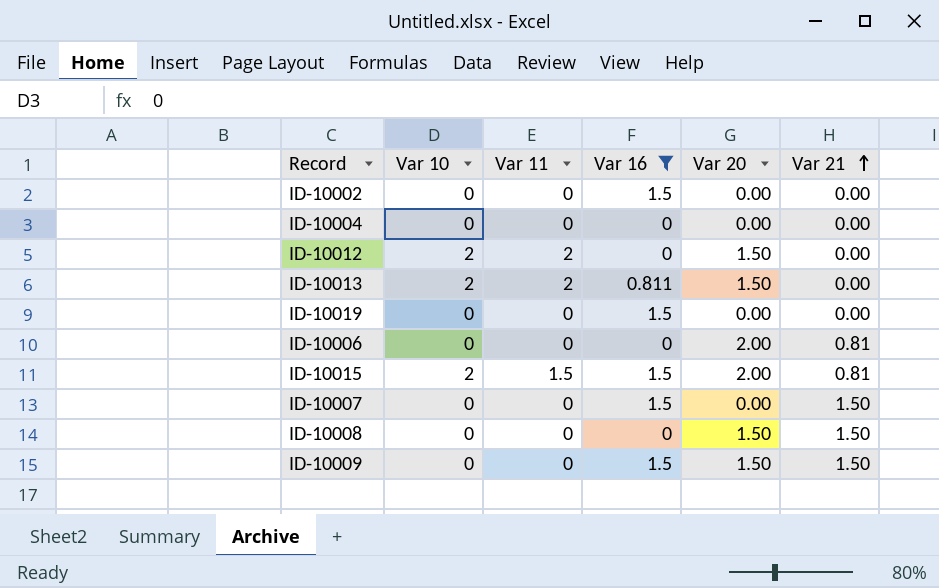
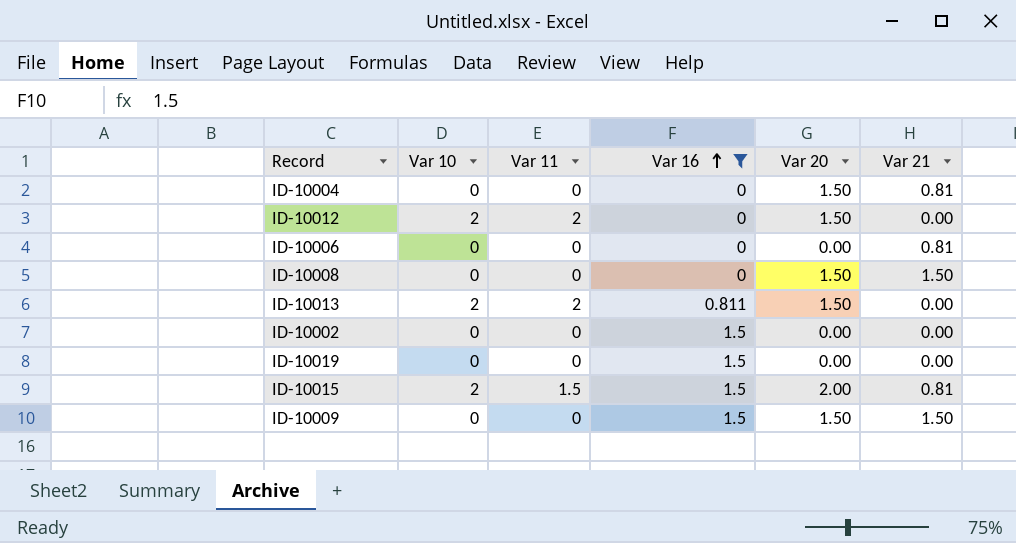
row order: Var 21 ascending -> Var 16 ascending
row ID-10007: 0 | 0 | 1.5 | 0.00 | 1.50 -> none
ID-10004 | Var 20: 0.00 -> 1.50
ID-10004 | Var 21: 0.00 -> 0.81
ID-10006 | Var 20: 2.00 -> 0.00

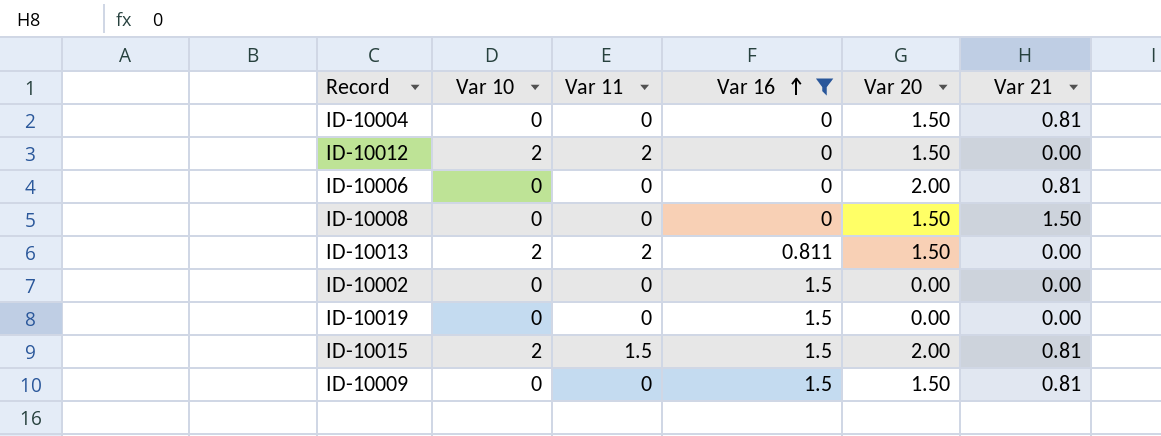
ID-10006 | Var 20: 0.00 -> 2.00
ID-10009 | Var 21: 1.50 -> 0.81

